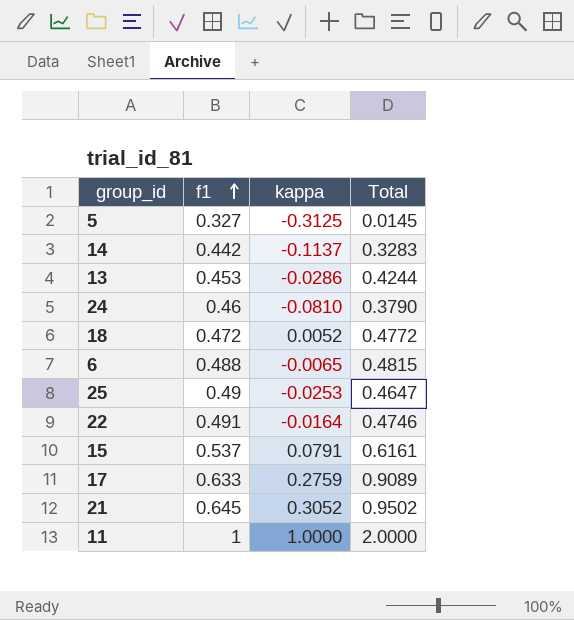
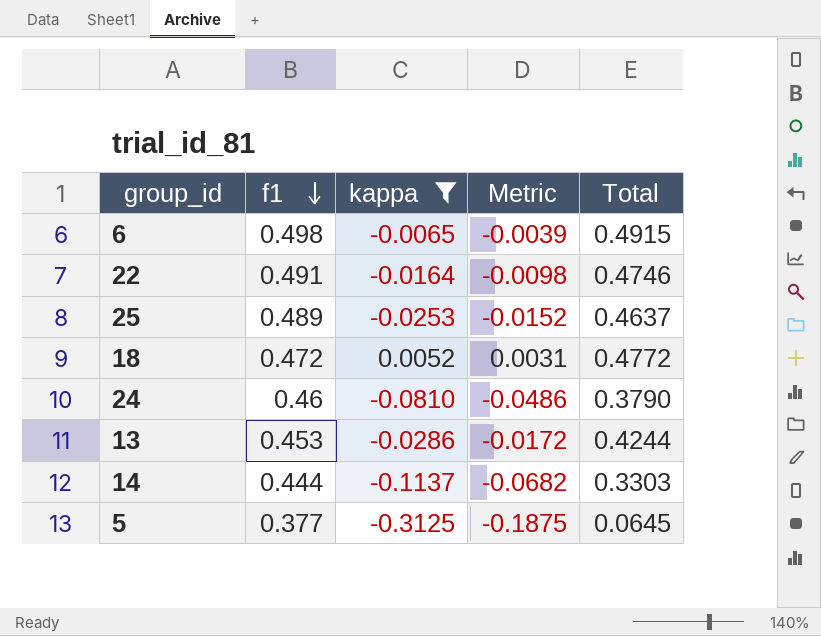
filter: none -> kappa <= 0.0052
row order: f1 ascending -> f1 descending
column Metric | formula: none -> [kappa] * 0.6
6 | f1: 0.488 -> 0.498
6 | Total: 0.4815 -> 0.4915
25 | f1: 0.49 -> 0.489
25 | Total: 0.4647 -> 0.4637
14 | f1: 0.442 -> 0.444
14 | Total: 0.3283 -> 0.3303
5 | f1: 0.327 -> 0.377
5 | Total: 0.0145 -> 0.0645

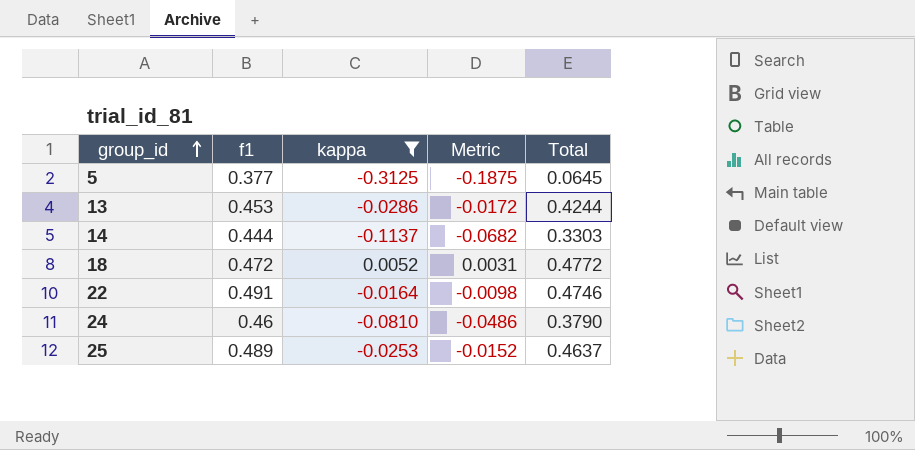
row order: f1 descending -> group_id ascending
row 6: 0.498 | -0.0065 | -0.0039 | 0.4915 -> none

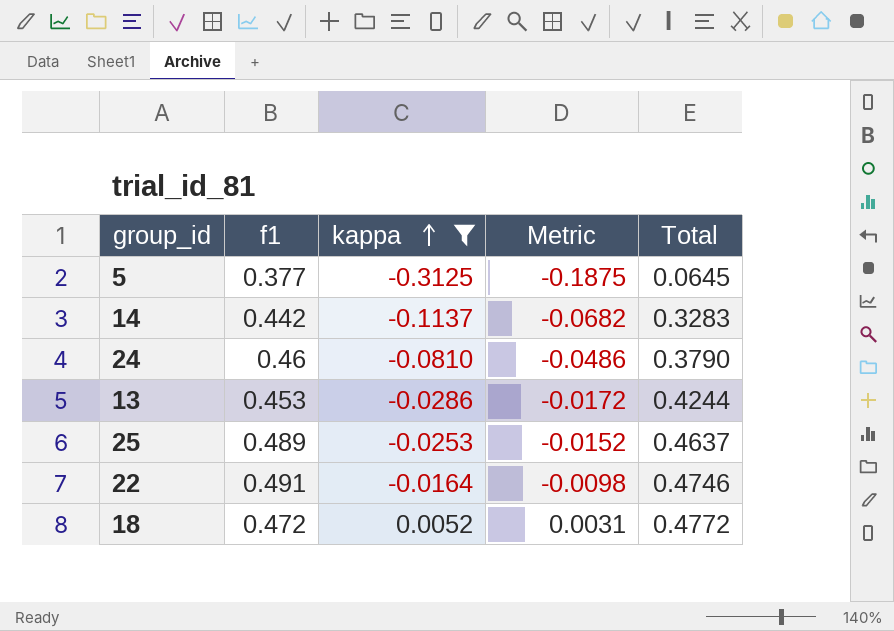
row order: group_id ascending -> kappa ascending
14 | f1: 0.444 -> 0.442
14 | Total: 0.3303 -> 0.3283

